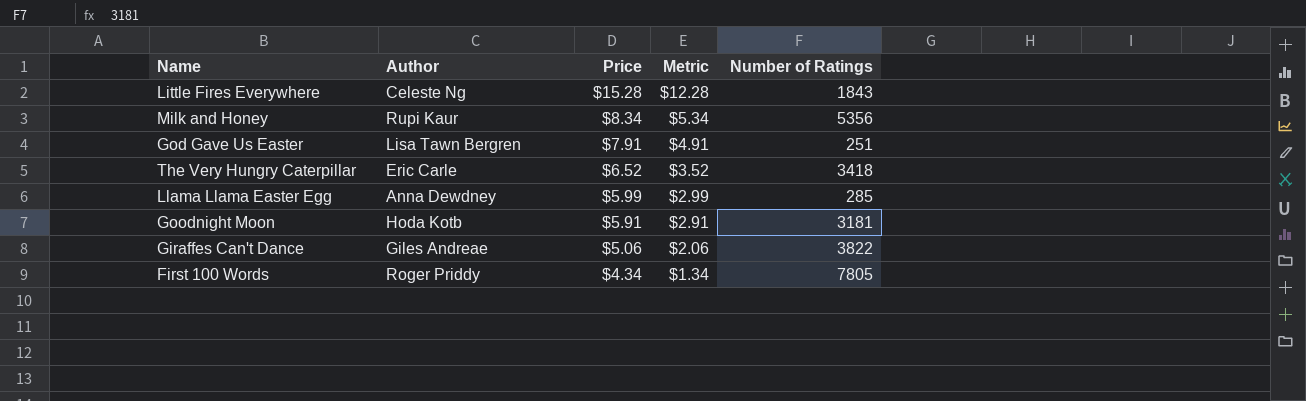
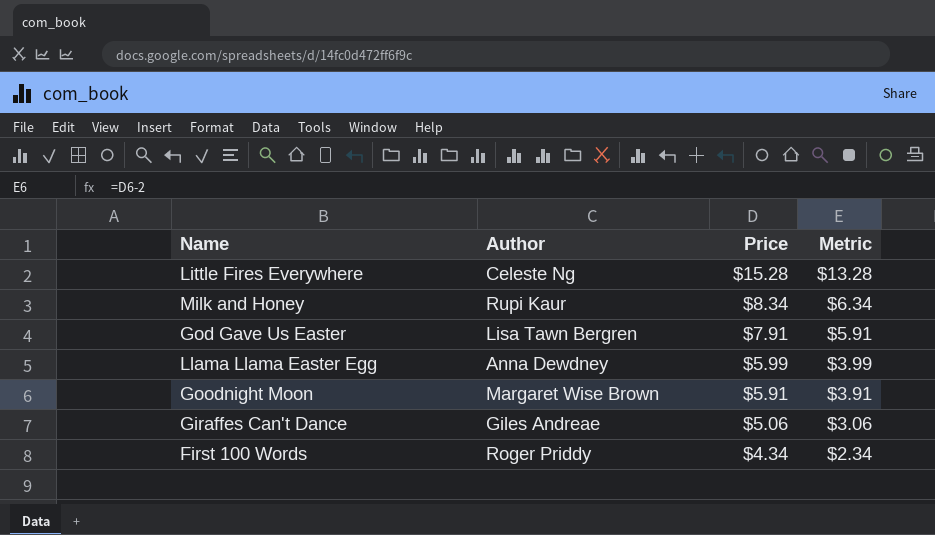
column Number of Ratings | position: 5 -> none
column Metric | formula: [Price] - 3 -> [Price] - 2
row The Very Hungry Caterpillar: Eric Carle | $6.52 | $3.52 | 3418 -> none
Goodnight Moon | Author: Hoda Kotb -> Margaret Wise Brown

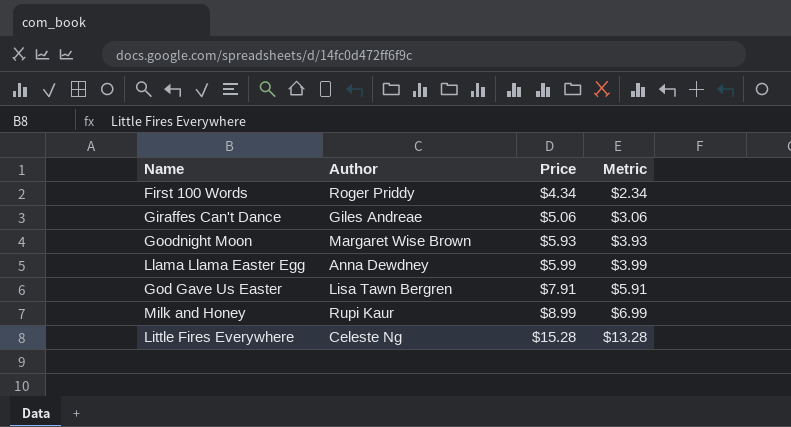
row order: Price descending -> Price ascending
Goodnight Moon | Price: $5.91 -> $5.93
Goodnight Moon | Metric: $3.91 -> $3.93
Milk and Honey | Price: $8.34 -> $8.99
Milk and Honey | Metric: $6.34 -> $6.99

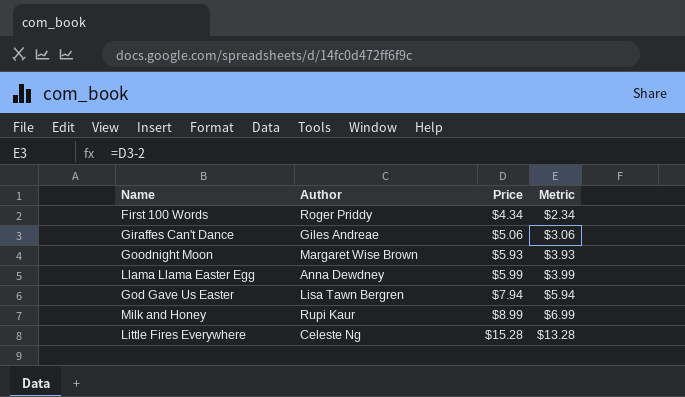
God Gave Us Easter | Price: $7.91 -> $7.94
God Gave Us Easter | Metric: $5.91 -> $5.94

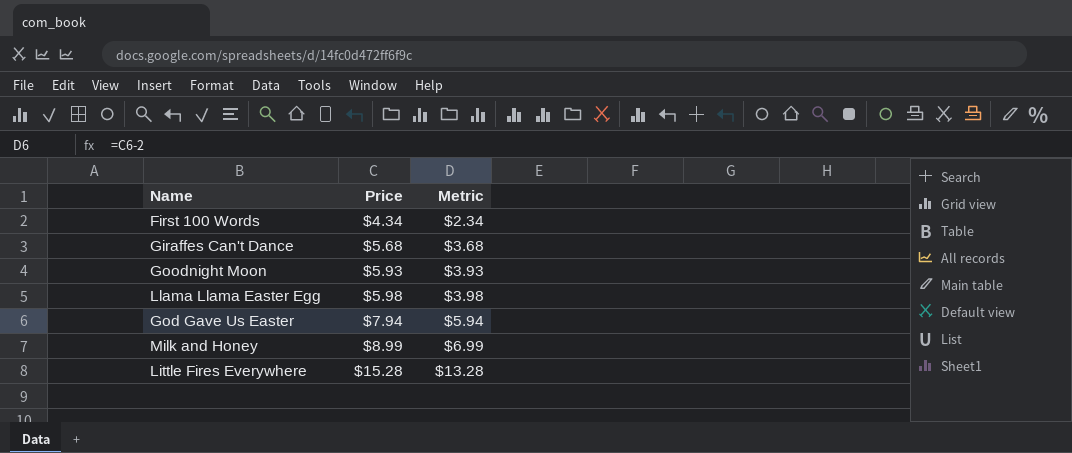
column Author | position: 2 -> none
Giraffes Can't Dance | Price: $5.06 -> $5.68
Giraffes Can't Dance | Metric: $3.06 -> $3.68
Llama Llama Easter Egg | Price: $5.99 -> $5.98
Llama Llama Easter Egg | Metric: $3.99 -> $3.98

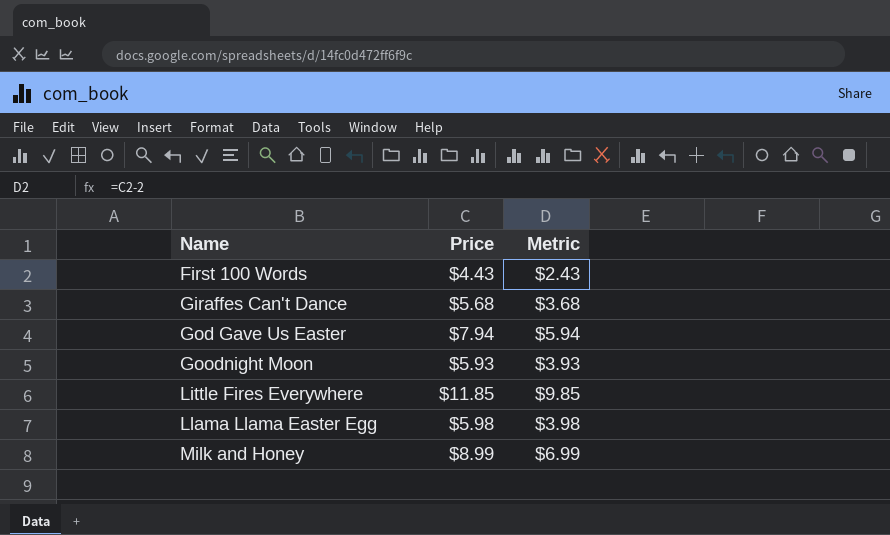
row order: Price ascending -> Name ascending
First 100 Words | Price: $4.34 -> $4.43
First 100 Words | Metric: $2.34 -> $2.43
Little Fires Everywhere | Price: $15.28 -> $11.85
Little Fires Everywhere | Metric: $13.28 -> $9.85

